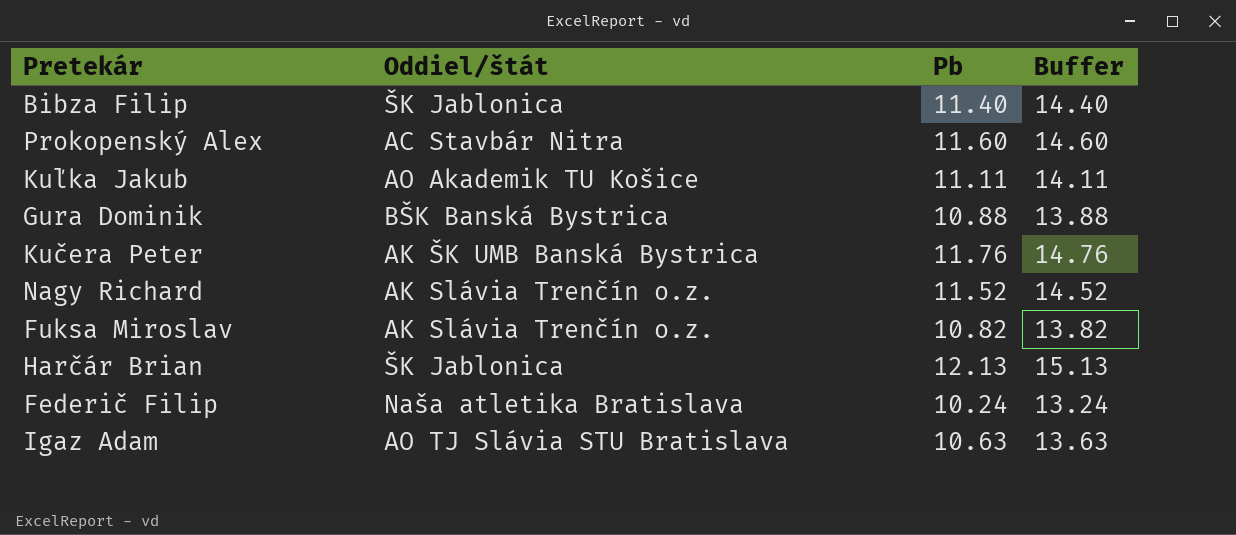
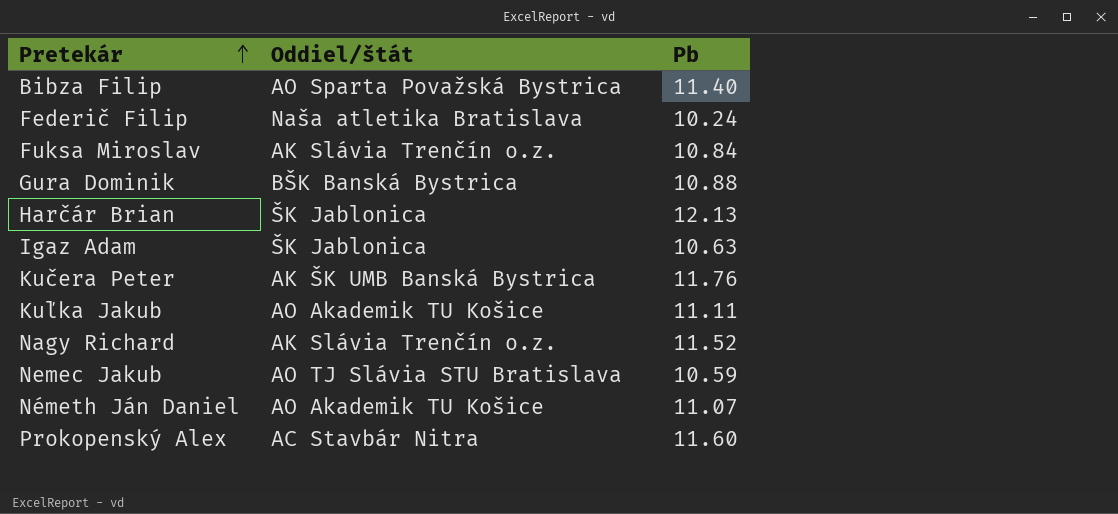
row order: none -> Pretekár ascending
column Buffer | formula: [Pb] + 3 -> none
Bibza Filip | Oddiel/štát: ŠK Jablonica -> AO Sparta Považská Bystrica
Fuksa Miroslav | Pb: 10.82 -> 10.84
Igaz Adam | Oddiel/štát: AO TJ Slávia STU Bratislava -> ŠK Jablonica
row Nemec Jakub: none -> AO TJ Slávia STU Bratislava | 10.59
row Németh Ján Daniel: none -> AO Akademik TU Košice | 11.07

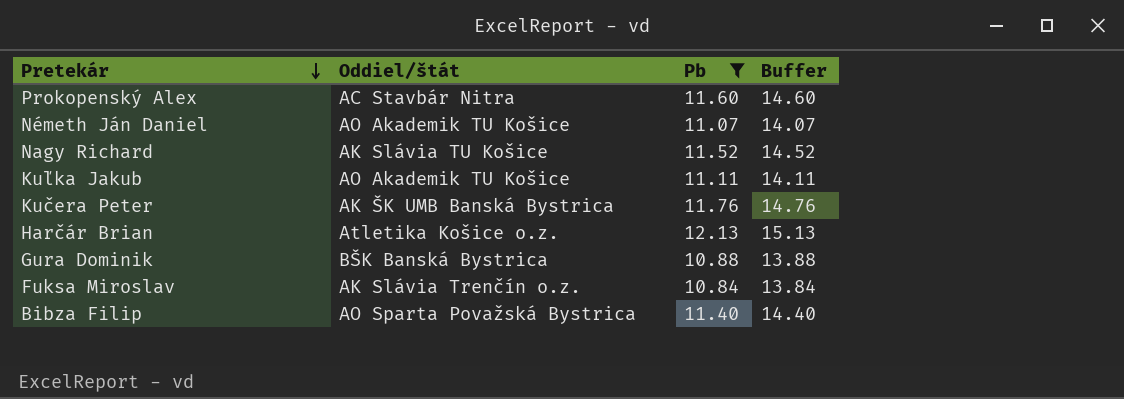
filter: none -> Pb >= 10.84
row order: Pretekár ascending -> Pretekár descending
column Buffer | formula: none -> [Pb] + 3
Nagy Richard | Oddiel/štát: AK Slávia Trenčín o.z. -> AK Slávia TU Košice
Harčár Brian | Oddiel/štát: ŠK Jablonica -> Atletika Košice o.z.

